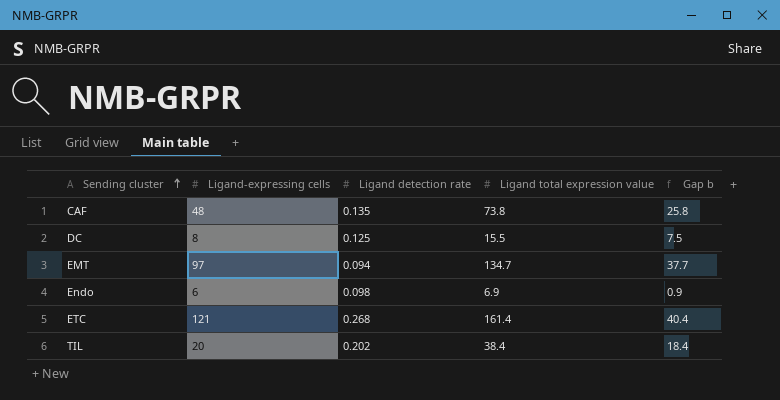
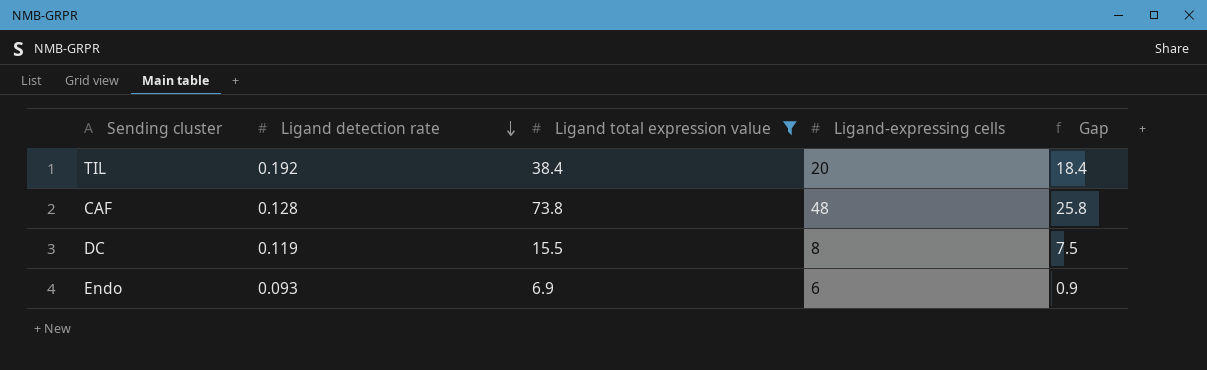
filter: none -> Ligand total expression value <= 73.8
row order: Sending cluster ascending -> Ligand detection rate descending
column Ligand-expressing cells | position: 2 -> 4
column name: Gap b -> Gap
TIL | Ligand detection rate: 0.202 -> 0.192
CAF | Ligand detection rate: 0.135 -> 0.128
DC | Ligand detection rate: 0.125 -> 0.119
Endo | Ligand detection rate: 0.098 -> 0.093

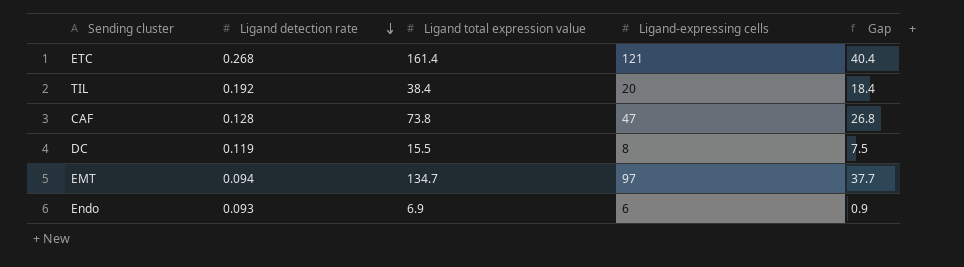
filter: Ligand total expression value <= 73.8 -> none
CAF | Ligand-expressing cells: 48 -> 47
CAF | Gap: 25.8 -> 26.8

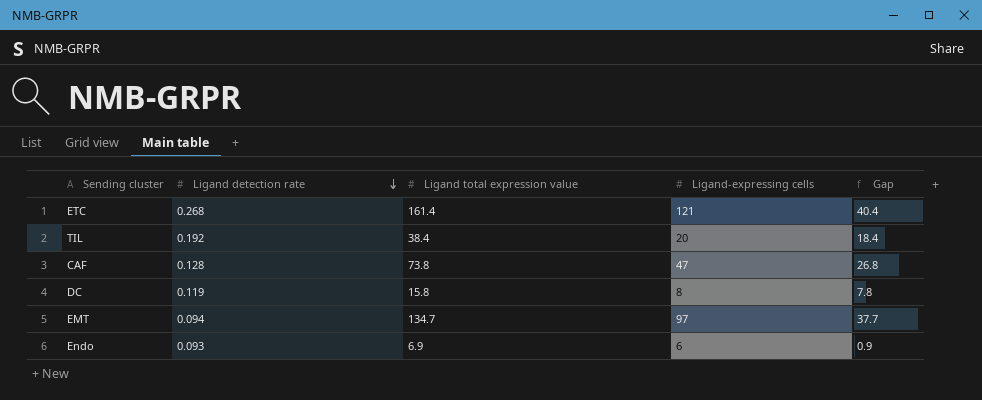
DC | Ligand total expression value: 15.5 -> 15.8
DC | Gap: 7.5 -> 7.8

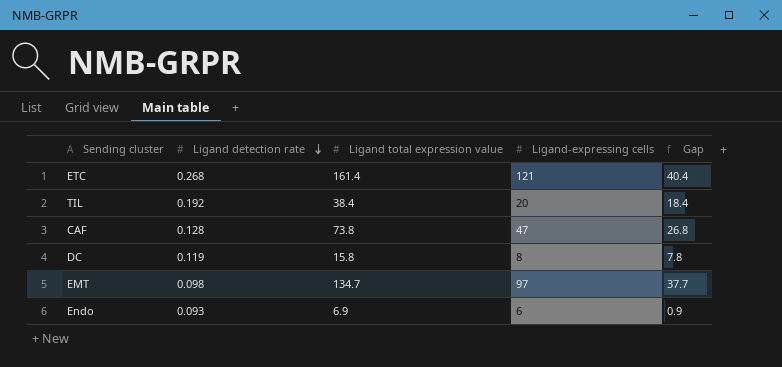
EMT | Ligand detection rate: 0.094 -> 0.098

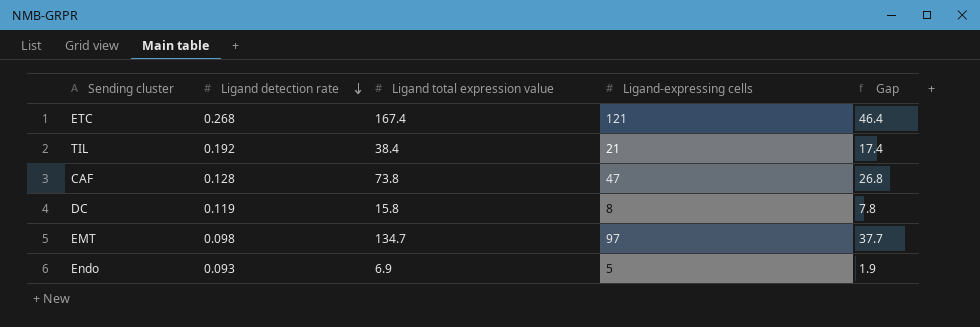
ETC | Ligand total expression value: 161.4 -> 167.4
ETC | Gap: 40.4 -> 46.4
TIL | Ligand-expressing cells: 20 -> 21
TIL | Gap: 18.4 -> 17.4
Endo | Ligand-expressing cells: 6 -> 5
Endo | Gap: 0.9 -> 1.9

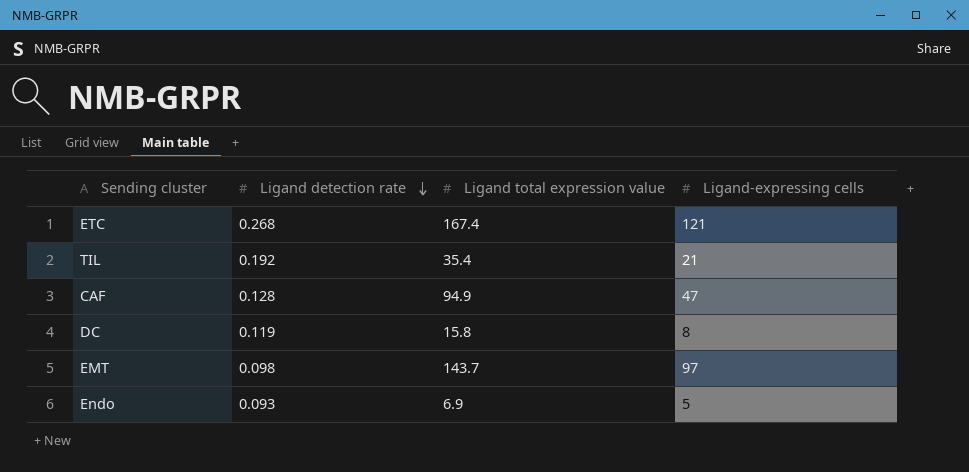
column Gap | formula: [Ligand total expression value] - [Ligand-expressing cells] -> none
TIL | Ligand total expression value: 38.4 -> 35.4
CAF | Ligand total expression value: 73.8 -> 94.9
EMT | Ligand total expression value: 134.7 -> 143.7

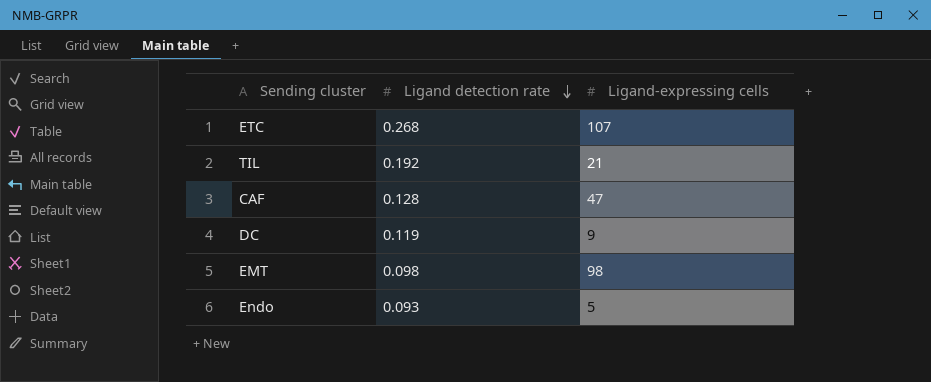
column Ligand total expression value | position: 3 -> none
ETC | Ligand-expressing cells: 121 -> 107
DC | Ligand-expressing cells: 8 -> 9
EMT | Ligand-expressing cells: 97 -> 98

